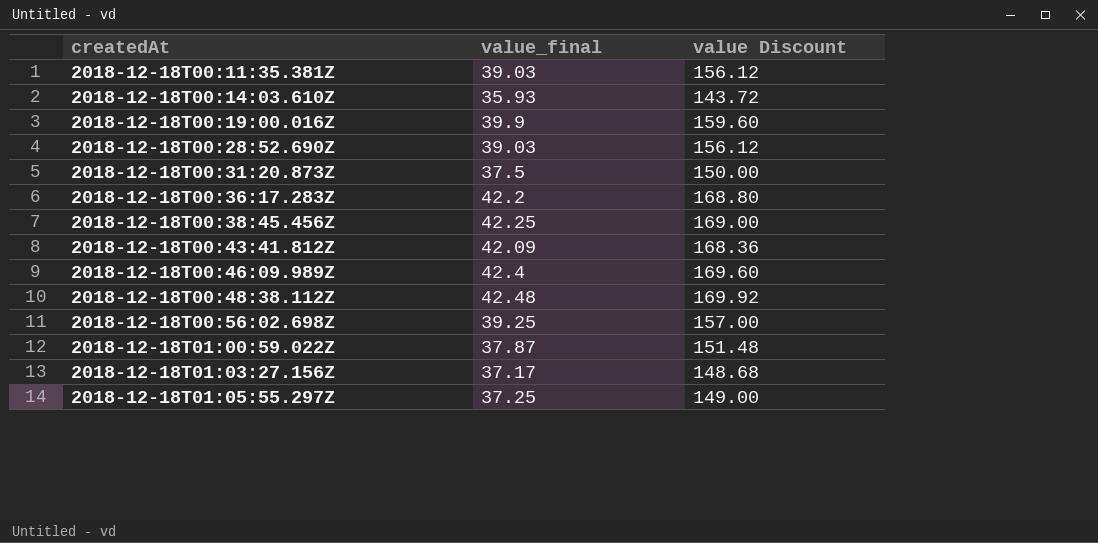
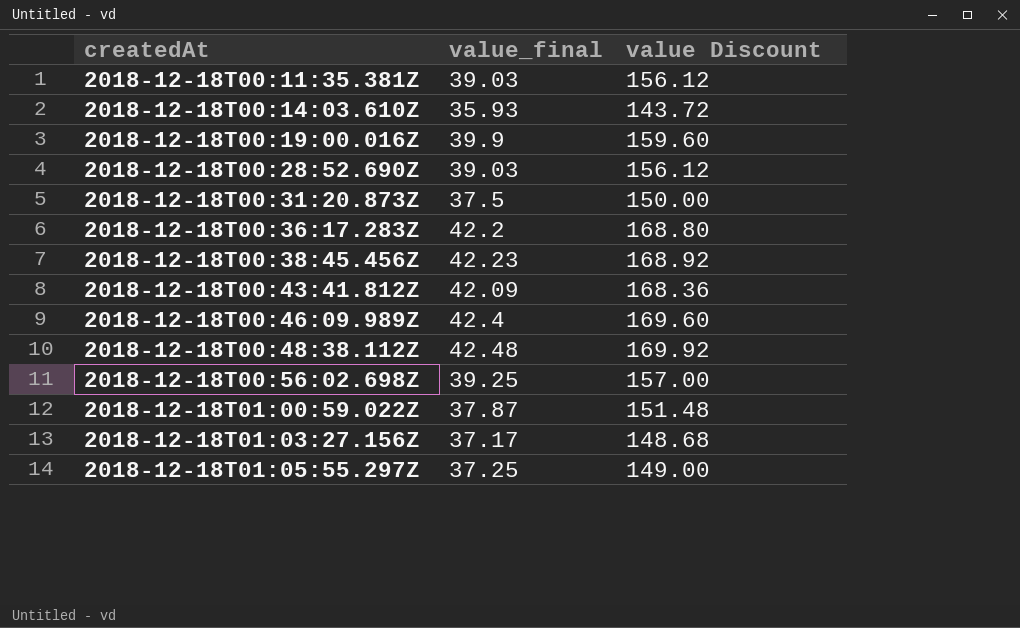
2018-12-18T00:38:45.456Z | value_final: 42.25 -> 42.23
2018-12-18T00:38:45.456Z | value Discount: 169.00 -> 168.92

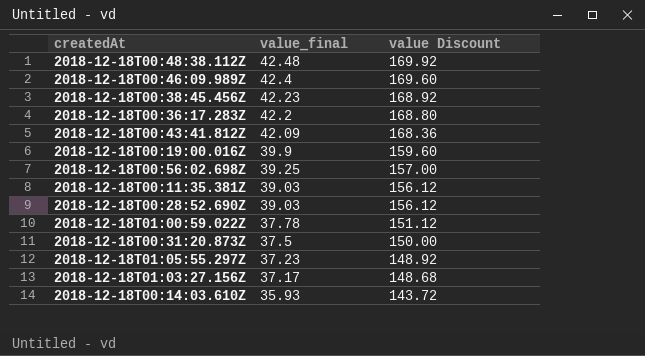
row order: createdAt ascending -> value_final descending
2018-12-18T01:00:59.022Z | value_final: 37.87 -> 37.78
2018-12-18T01:00:59.022Z | value Discount: 151.48 -> 151.12
2018-12-18T01:05:55.297Z | value_final: 37.25 -> 37.23
2018-12-18T01:05:55.297Z | value Discount: 149.00 -> 148.92

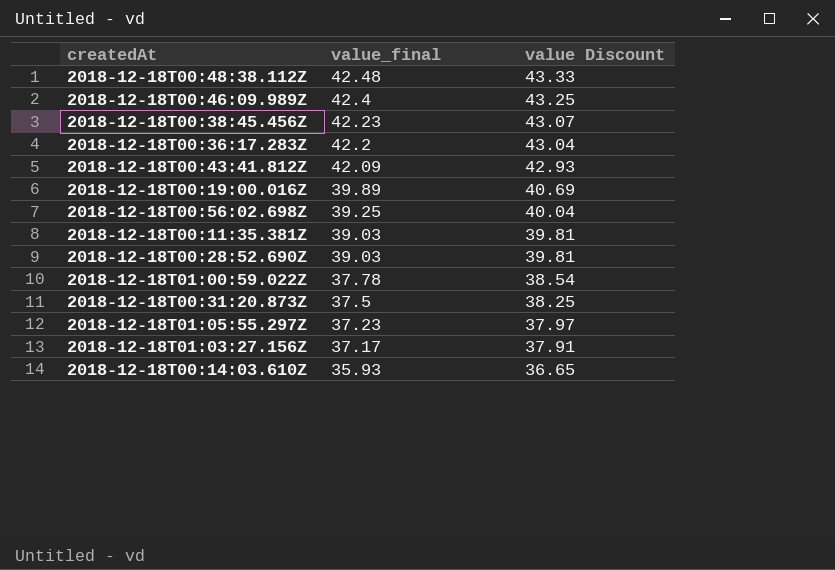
column value Discount | formula: [value_final] * 4 -> [value_final] * 1.02
2018-12-18T00:19:00.016Z | value_final: 39.9 -> 39.89

